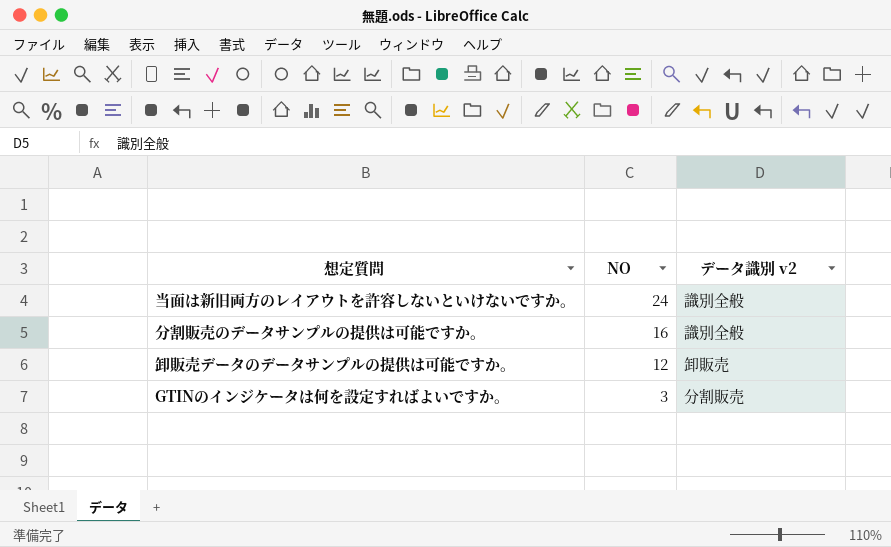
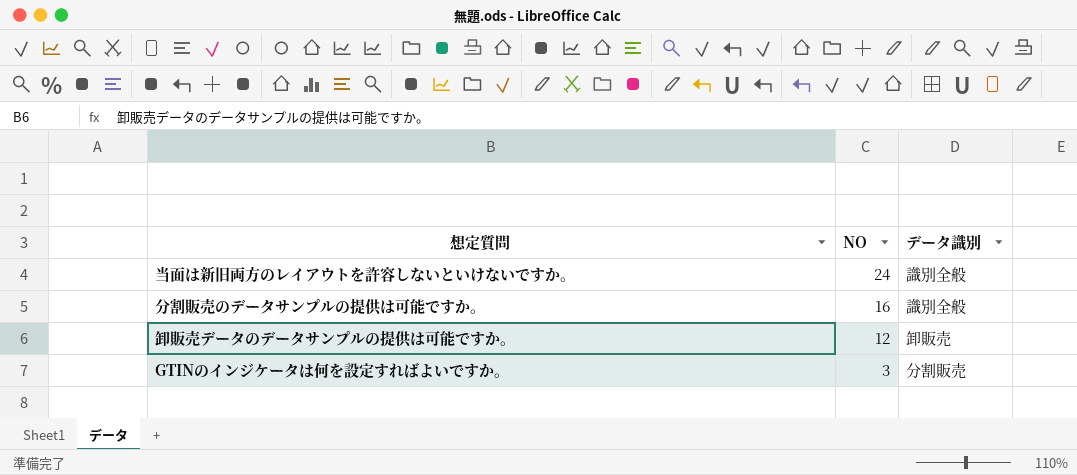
column name: データ識別 v2 -> データ識別

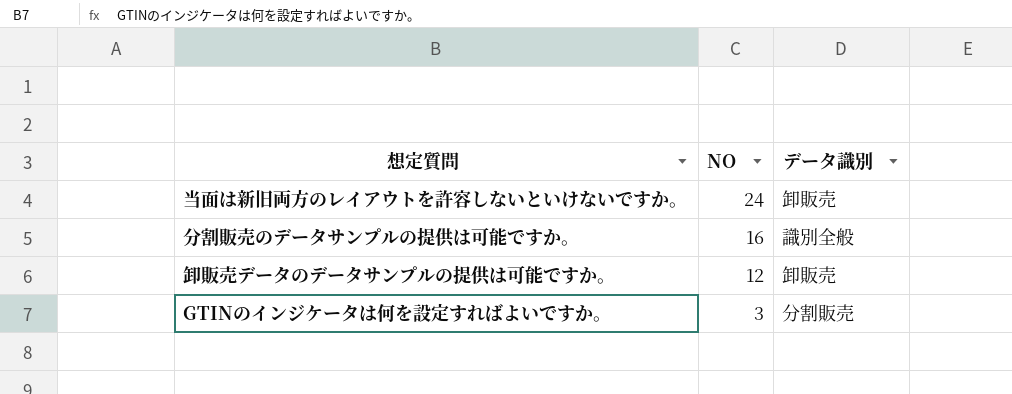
当面は新旧両方のレイアウトを許容しないといけないですか。 | データ識別: 識別全般 -> 卸販売

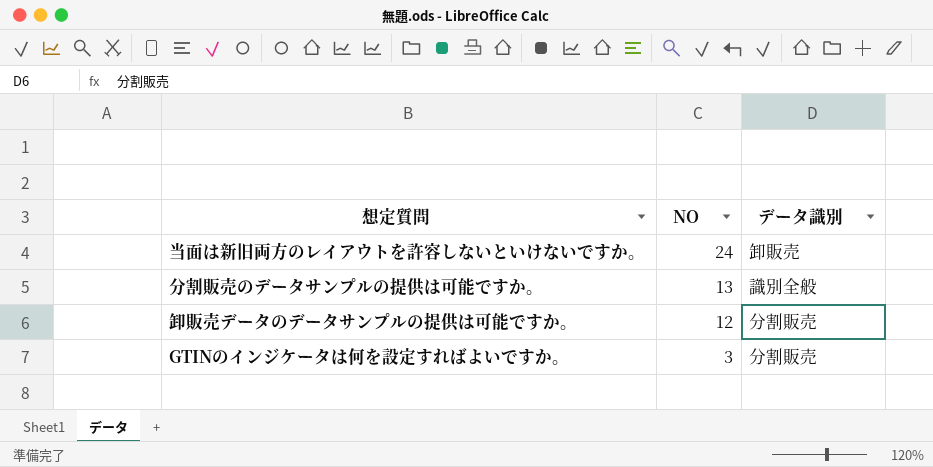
分割販売のデータサンプルの提供は可能ですか。 | NO: 16 -> 13
卸販売データのデータサンプルの提供は可能ですか。 | データ識別: 卸販売 -> 分割販売

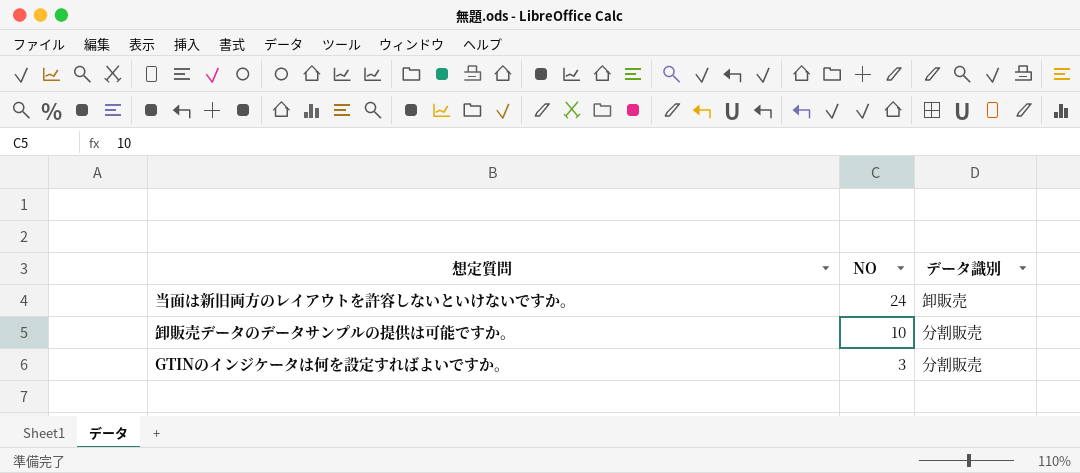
row 分割販売のデータサンプルの提供は可能ですか。: 13 | 識別全般 -> none
卸販売データのデータサンプルの提供は可能ですか。 | NO: 12 -> 10

